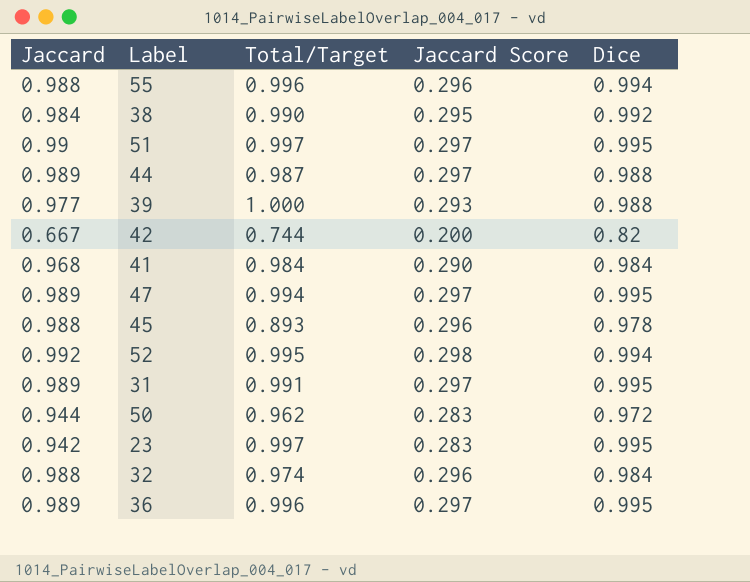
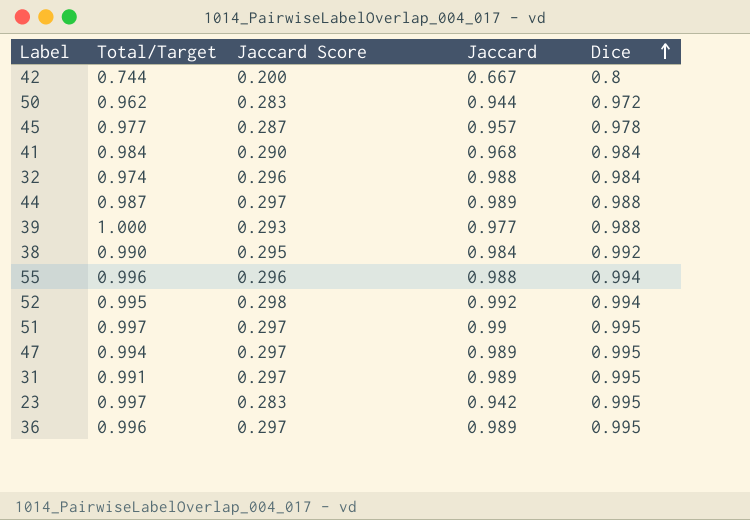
row order: none -> Dice ascending
column Jaccard | position: 1 -> 4
42 | Dice: 0.82 -> 0.8
45 | Total/Target: 0.893 -> 0.977
45 | Jaccard Score: 0.296 -> 0.287
45 | Jaccard: 0.988 -> 0.957

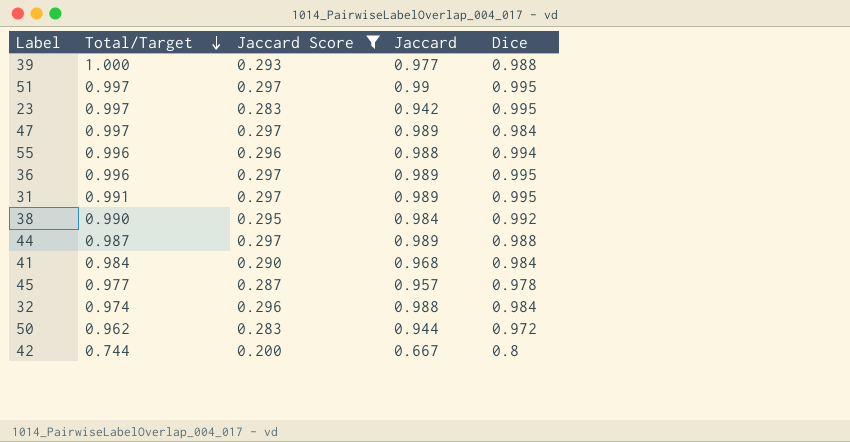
filter: none -> Jaccard Score != 0.298
row order: Dice ascending -> Total/Target descending
47 | Total/Target: 0.994 -> 0.997
47 | Dice: 0.995 -> 0.984

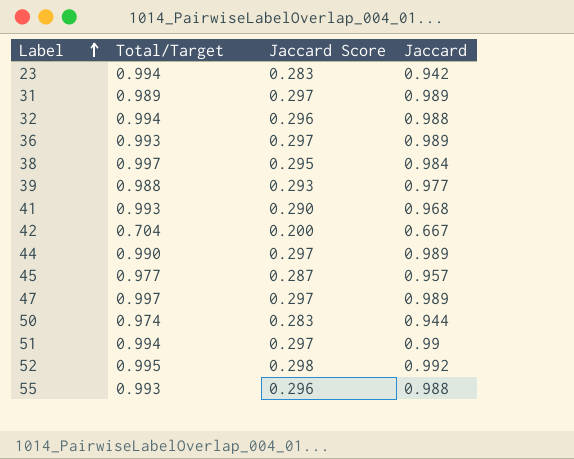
filter: Jaccard Score != 0.298 -> none
row order: Total/Target descending -> Label ascending
column Dice | position: 5 -> none
23 | Total/Target: 0.997 -> 0.994
31 | Total/Target: 0.991 -> 0.989
32 | Total/Target: 0.974 -> 0.994
36 | Total/Target: 0.996 -> 0.993
38 | Total/Target: 0.990 -> 0.997
39 | Total/Target: 1.000 -> 0.988
41 | Total/Target: 0.984 -> 0.993
42 | Total/Target: 0.744 -> 0.704
44 | Total/Target: 0.987 -> 0.990
50 | Total/Target: 0.962 -> 0.974
51 | Total/Target: 0.997 -> 0.994
55 | Total/Target: 0.996 -> 0.993

